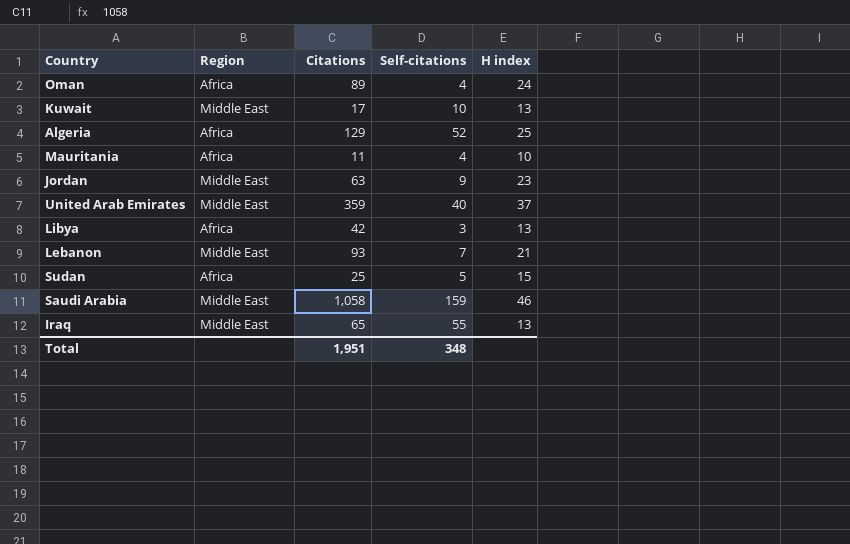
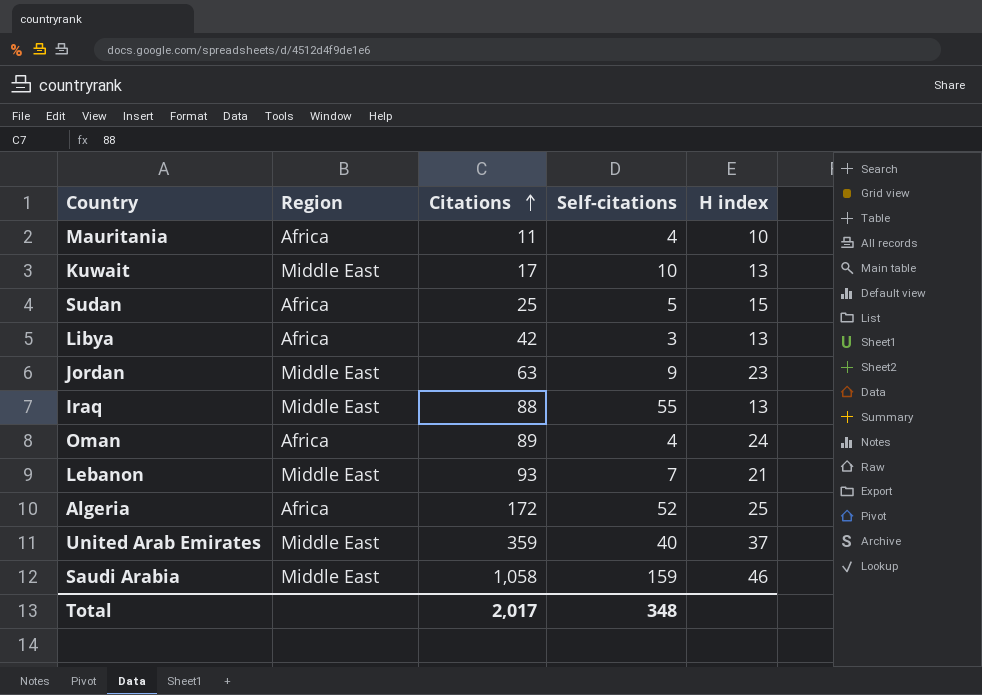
row order: none -> Citations ascending
Iraq | Citations: 65 -> 88
Algeria | Citations: 129 -> 172
Total | Citations: 1,951 -> 2,017

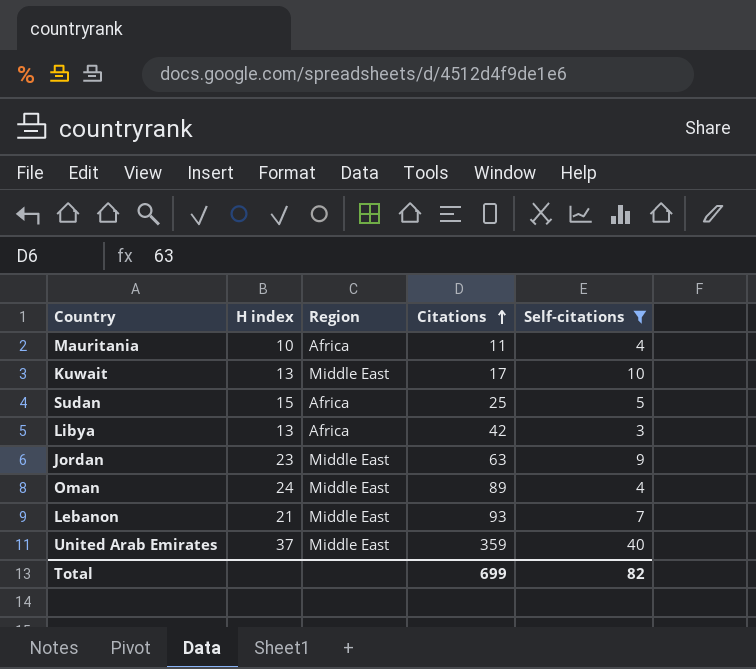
filter: none -> Self-citations <= 40
column H index | position: 5 -> 2
Oman | Region: Africa -> Middle East
Total | Citations: 2,017 -> 699
Total | Self-citations: 348 -> 82

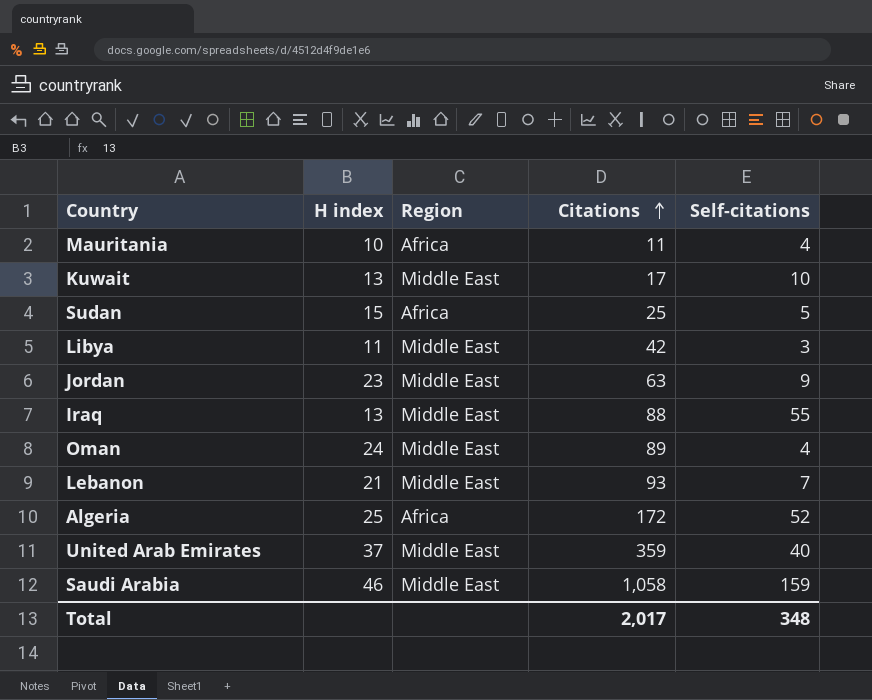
filter: Self-citations <= 40 -> none
Libya | H index: 13 -> 11
Libya | Region: Africa -> Middle East
Total | Citations: 699 -> 2,017
Total | Self-citations: 82 -> 348

